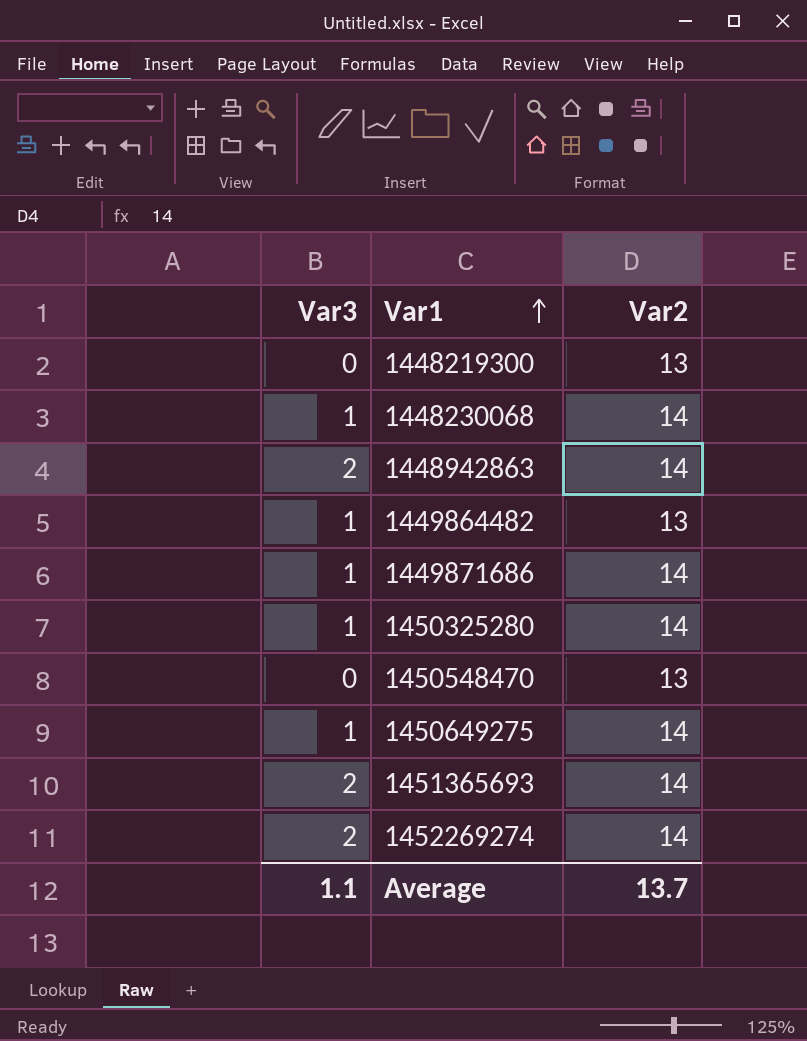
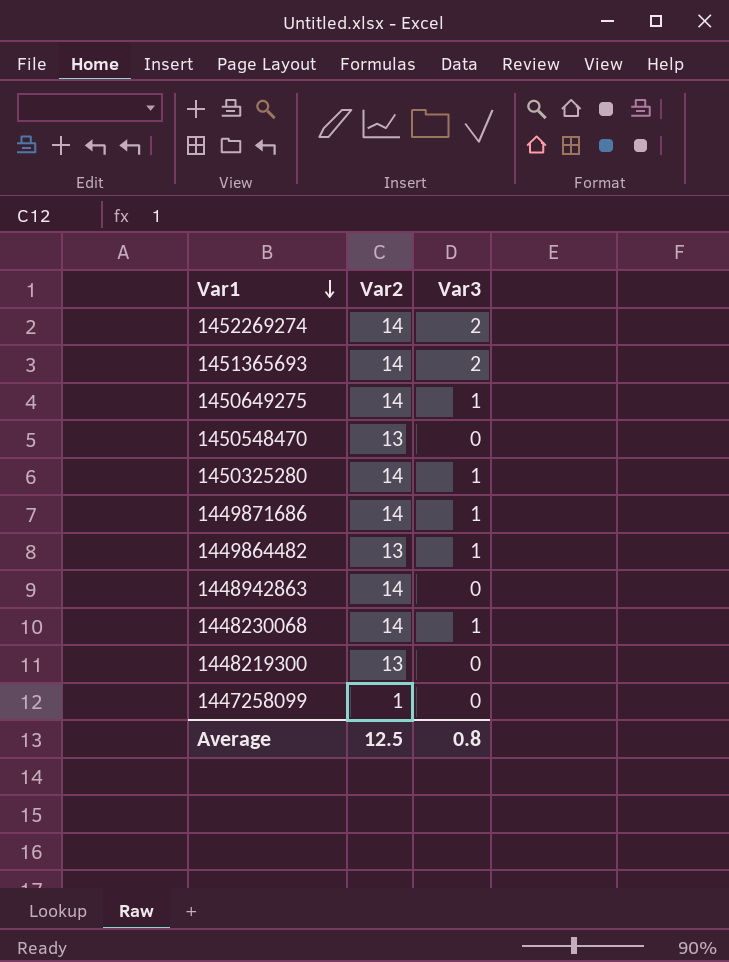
row order: Var1 ascending -> Var1 descending
column Var3 | position: 1 -> 3
1448942863 | Var3: 2 -> 0
row 1447258099: none -> 1 | 0
Average | Var2: 13.7 -> 12.5
Average | Var3: 1.1 -> 0.8

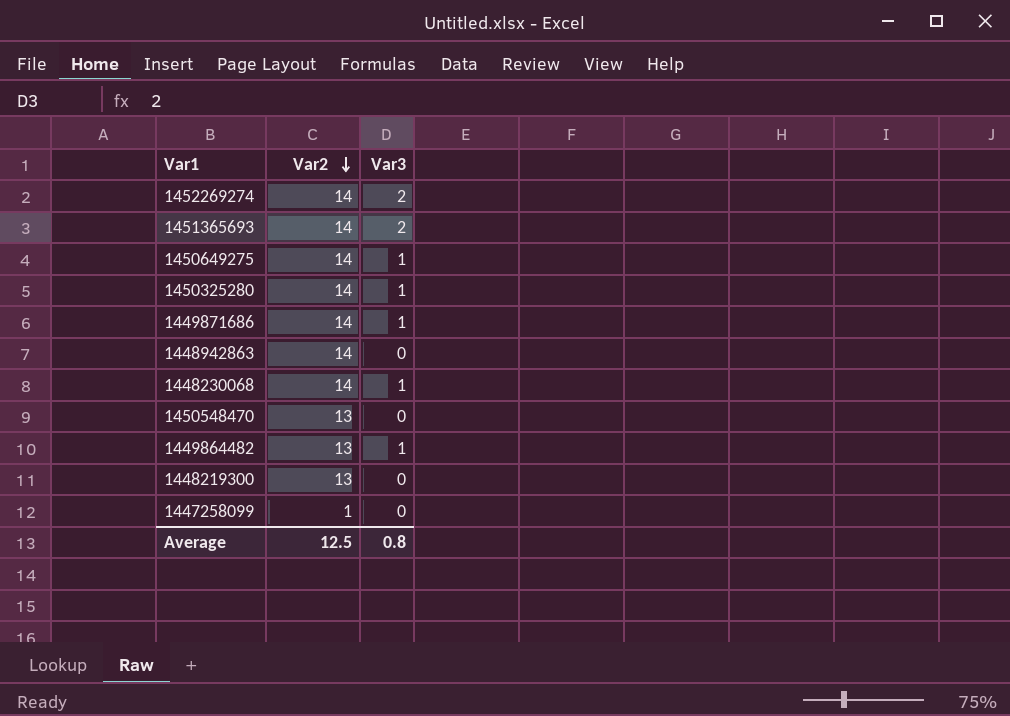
row order: Var1 descending -> Var2 descending

